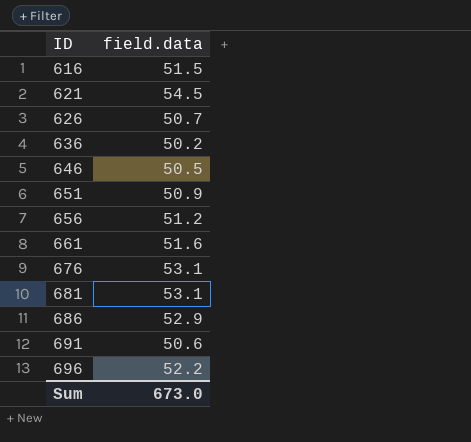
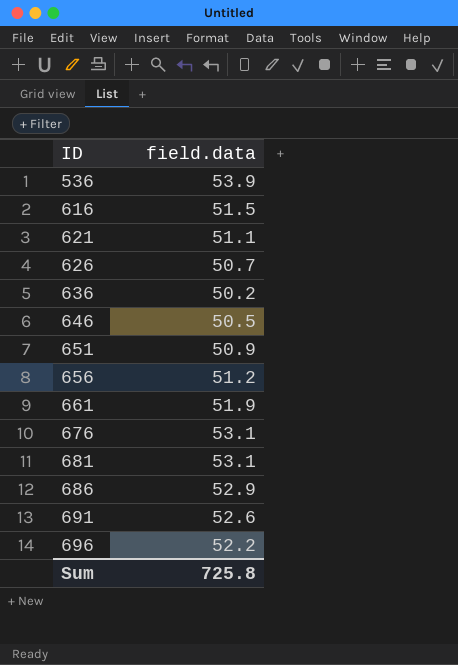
row 536: none -> 53.9
621 | field.data: 54.5 -> 51.1
661 | field.data: 51.6 -> 51.9
691 | field.data: 50.6 -> 52.6
Sum | field.data: 673.0 -> 725.8

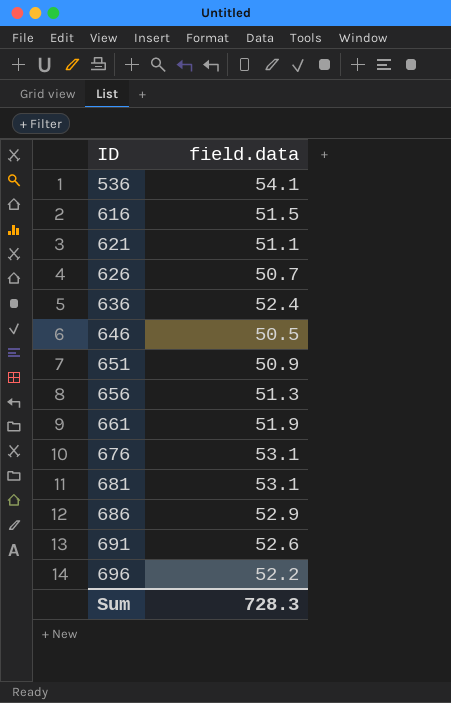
536 | field.data: 53.9 -> 54.1
636 | field.data: 50.2 -> 52.4
656 | field.data: 51.2 -> 51.3
Sum | field.data: 725.8 -> 728.3

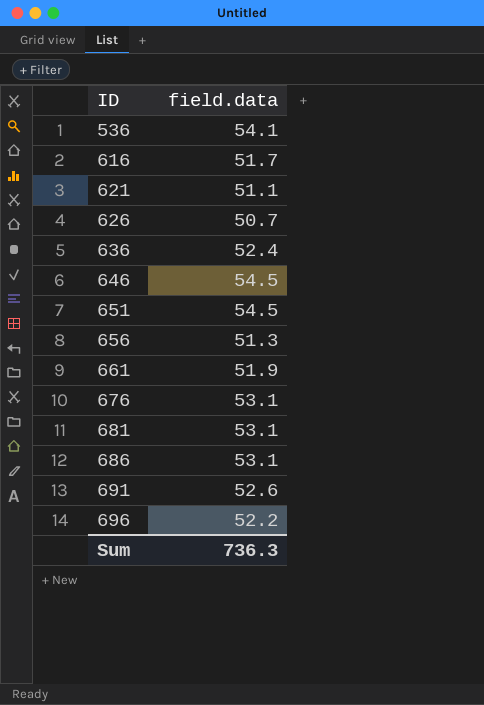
616 | field.data: 51.5 -> 51.7
646 | field.data: 50.5 -> 54.5
651 | field.data: 50.9 -> 54.5
686 | field.data: 52.9 -> 53.1
Sum | field.data: 728.3 -> 736.3

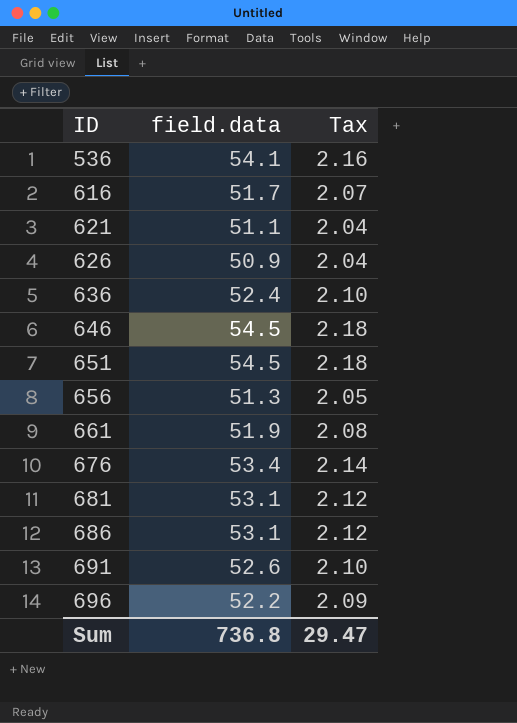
column Tax | formula: none -> [field.data] * 0.04
626 | field.data: 50.7 -> 50.9
676 | field.data: 53.1 -> 53.4
Sum | field.data: 736.3 -> 736.8

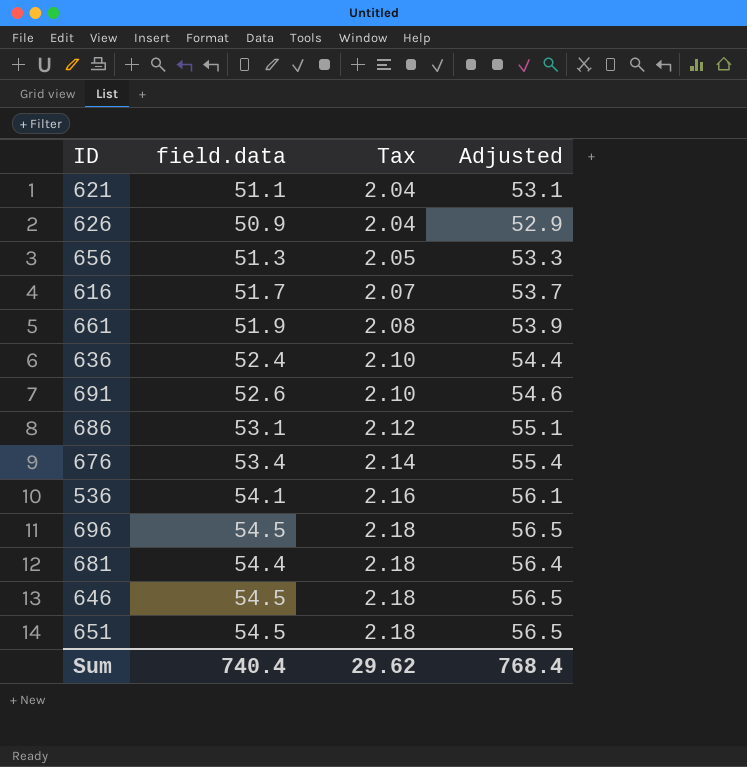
row order: ID ascending -> Tax ascending
column Adjusted | formula: none -> [field.data] + 2
696 | field.data: 52.2 -> 54.5
696 | Tax: 2.09 -> 2.18
681 | field.data: 53.1 -> 54.4
681 | Tax: 2.12 -> 2.18
Sum | field.data: 736.8 -> 740.4
Sum | Tax: 29.47 -> 29.62

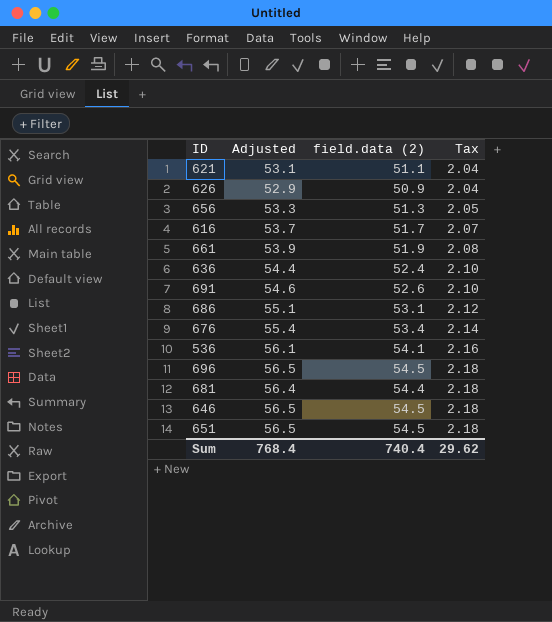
column Adjusted | position: 4 -> 2
column name: field.data -> field.data (2)

